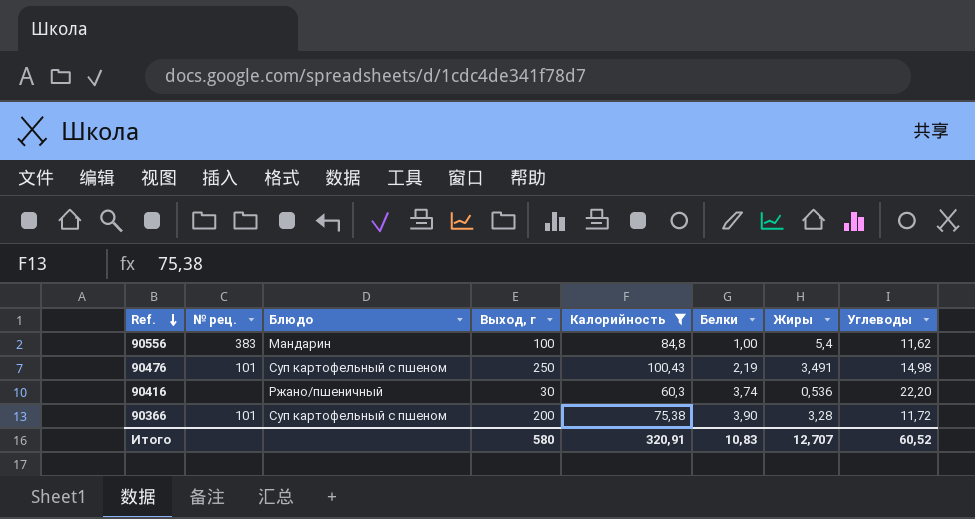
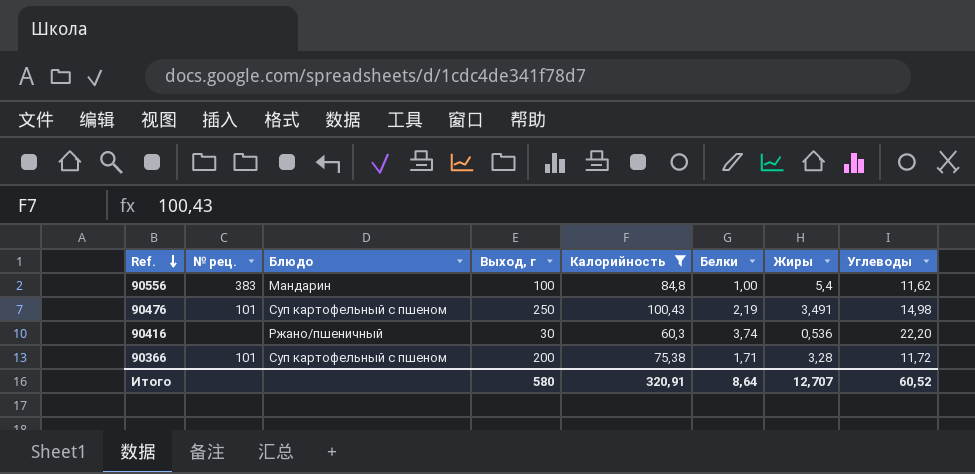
90366 | Белки: 3,90 -> 1,71
Итого | Белки: 10,83 -> 8,64

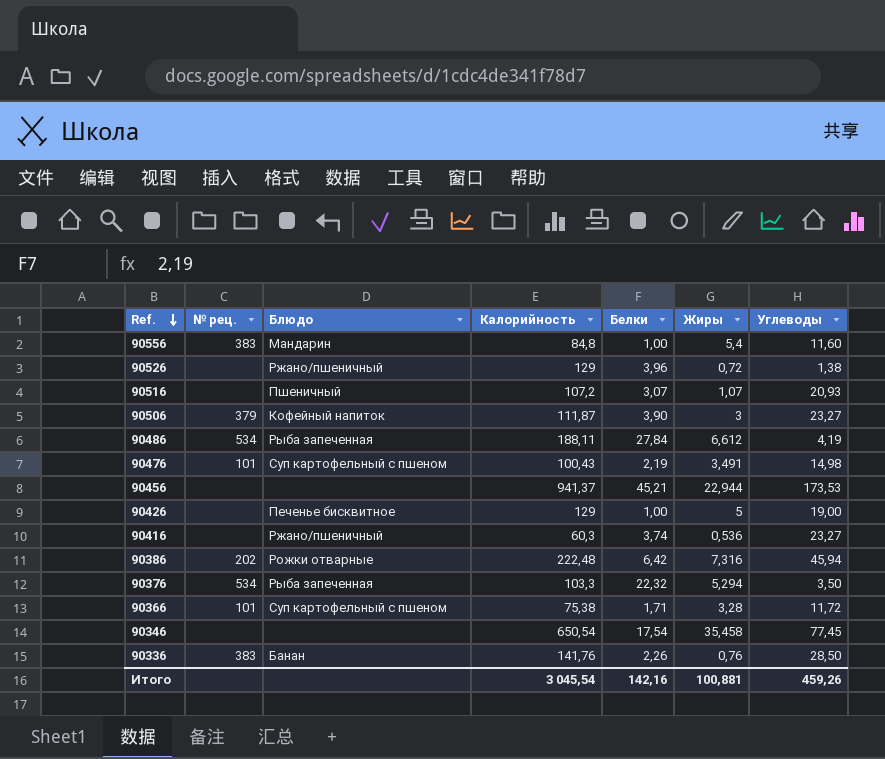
filter: Калорийность <= 100,43 -> none
column Выход, г | position: 4 -> none
90556 | Углеводы: 11,62 -> 11,60
90416 | Углеводы: 22,20 -> 23,27
Итого | Калорийность: 320,91 -> 3 045,54
Итого | Белки: 8,64 -> 142,16
Итого | Жиры: 12,707 -> 100,881
Итого | Углеводы: 60,52 -> 459,26

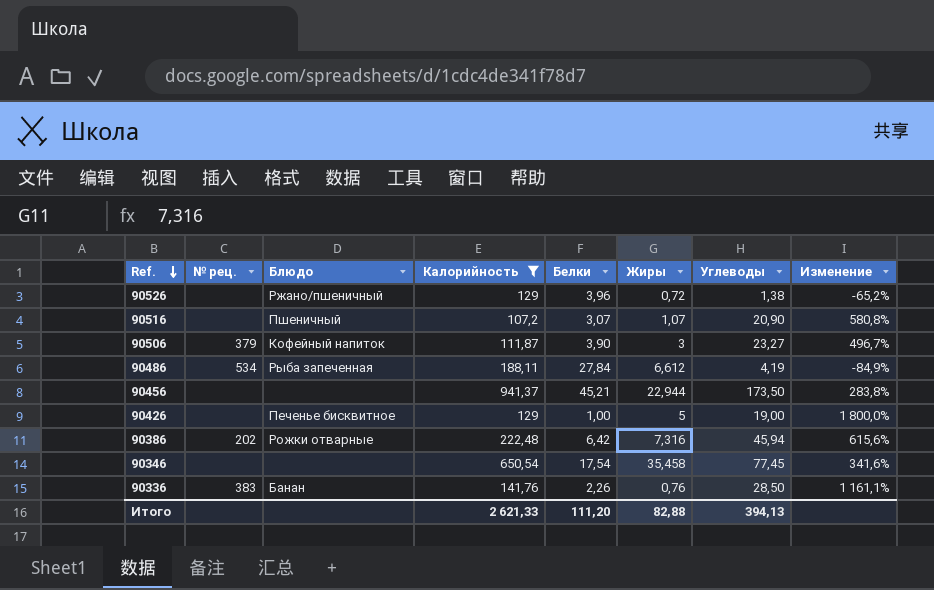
filter: none -> Калорийность >= 107,2
column Изменение | formula: none -> ([Углеводы] - [Белки]) / [Белки]
90516 | Углеводы: 20,93 -> 20,90
90456 | Углеводы: 173,53 -> 173,50
Итого | Калорийность: 3 045,54 -> 2 621,33
Итого | Белки: 142,16 -> 111,20
Итого | Жиры: 100,881 -> 82,88
Итого | Углеводы: 459,26 -> 394,13

